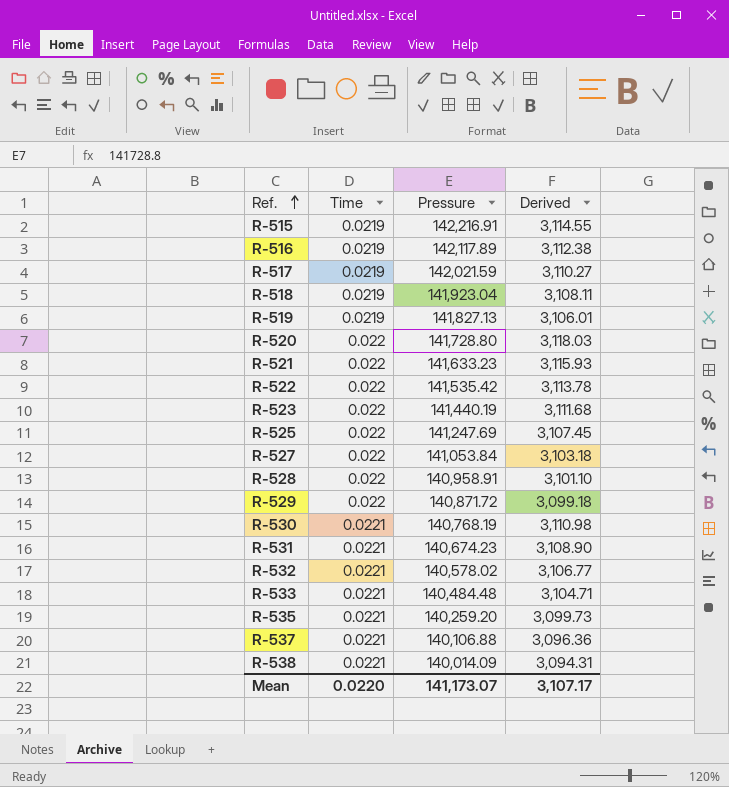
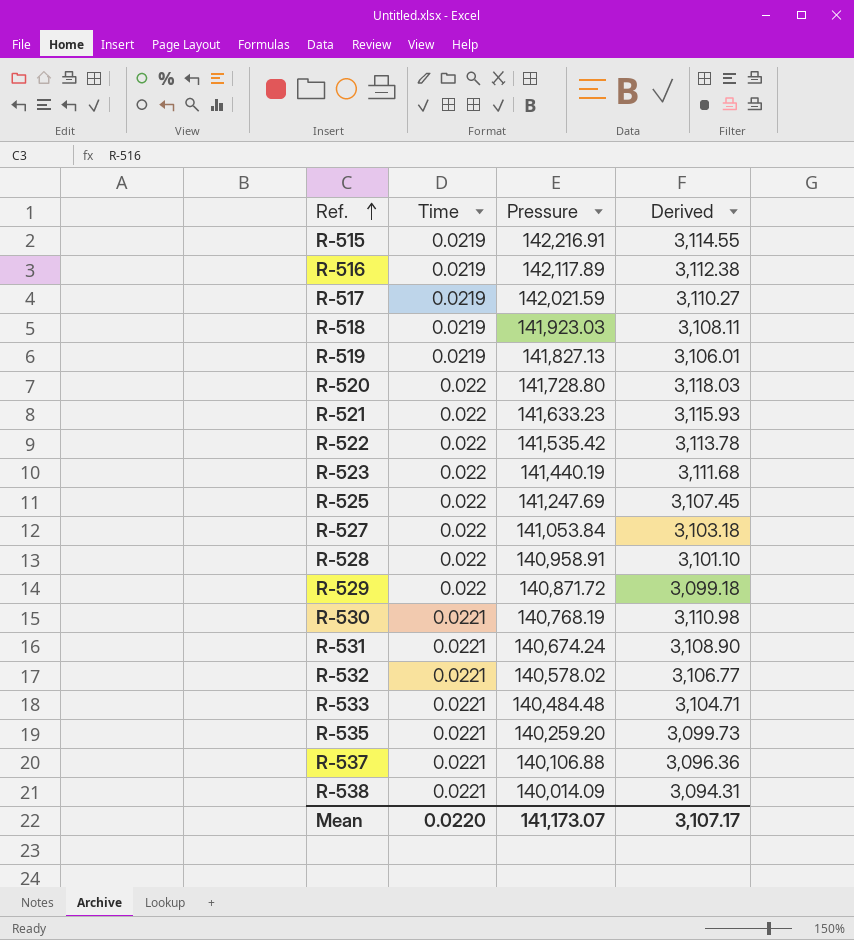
R-518 | Pressure: 141,923.04 -> 141,923.03
R-531 | Pressure: 140,674.23 -> 140,674.24

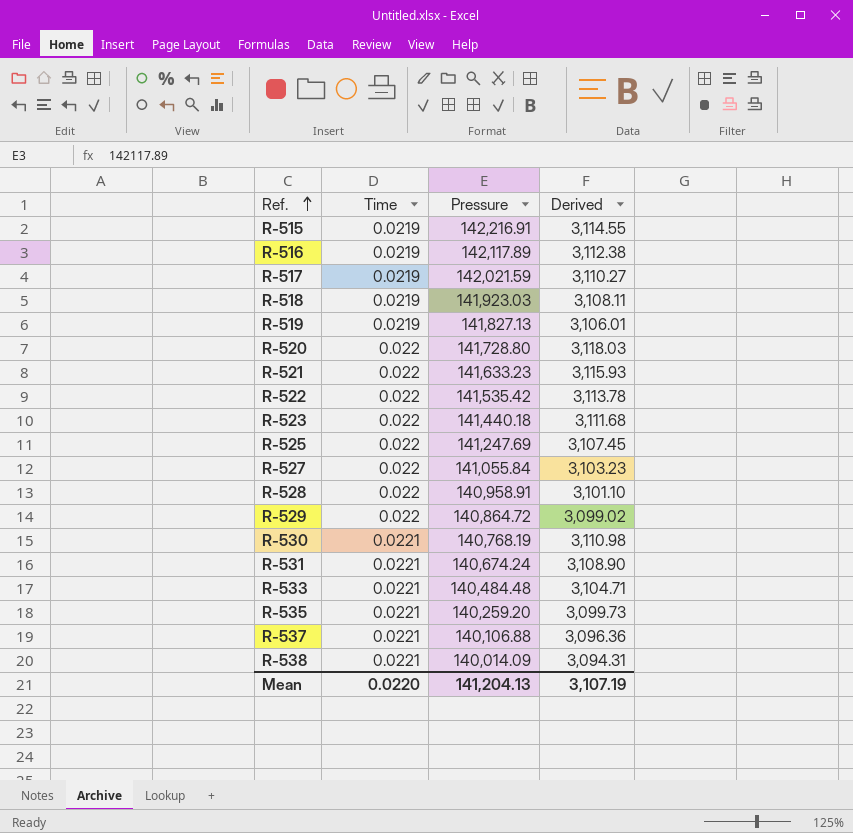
row R-532: 0.0221 | 140,578.02 | 3,106.77 -> none
R-523 | Pressure: 141,440.19 -> 141,440.18
R-527 | Pressure: 141,053.84 -> 141,055.84
R-527 | Derived: 3,103.18 -> 3,103.23
R-529 | Pressure: 140,871.72 -> 140,864.72
R-529 | Derived: 3,099.18 -> 3,099.02
Mean | Pressure: 141,173.07 -> 141,204.13
Mean | Derived: 3,107.17 -> 3,107.19

